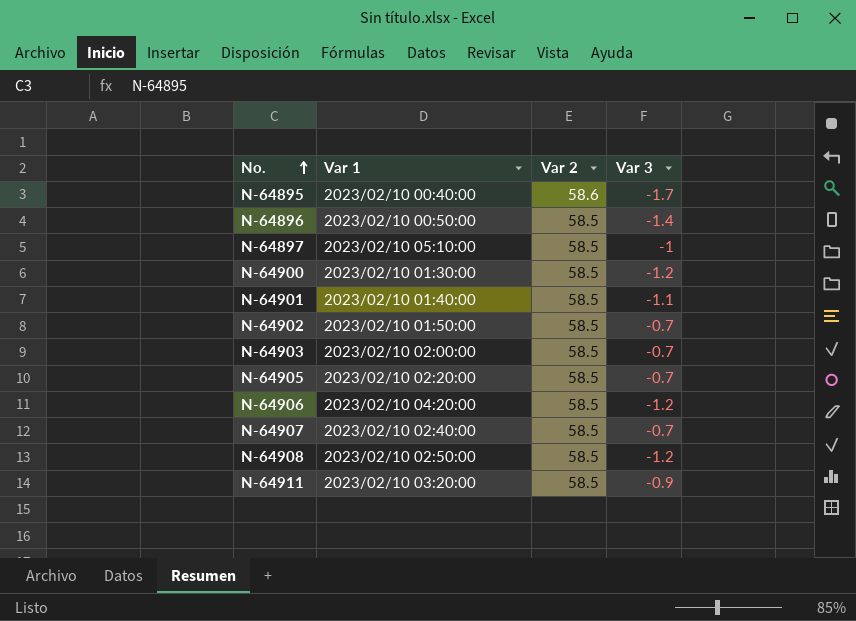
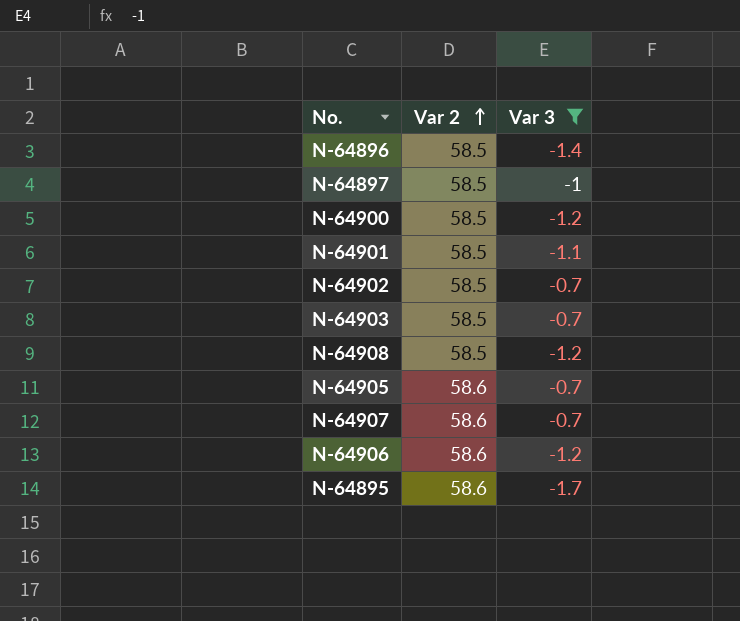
filter: none -> Var 3 != -0.9
row order: No. ascending -> Var 2 ascending
column Var 1 | position: 2 -> none
N-64905 | Var 2: 58.5 -> 58.6
N-64907 | Var 2: 58.5 -> 58.6
N-64906 | Var 2: 58.5 -> 58.6

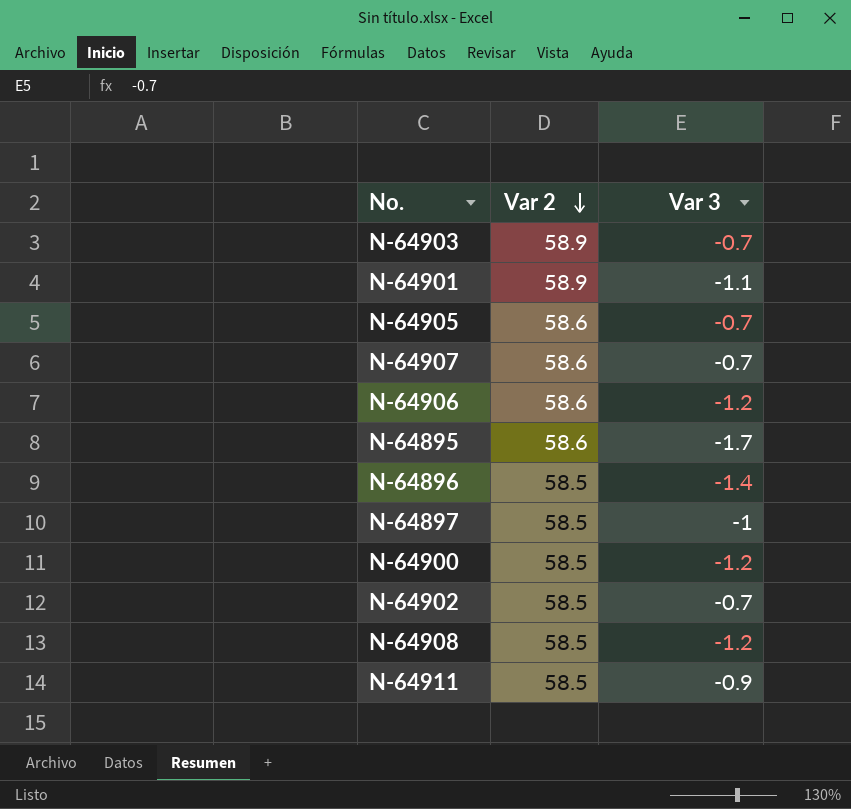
filter: Var 3 != -0.9 -> none
row order: Var 2 ascending -> Var 2 descending
N-64903 | Var 2: 58.5 -> 58.9
N-64901 | Var 2: 58.5 -> 58.9

